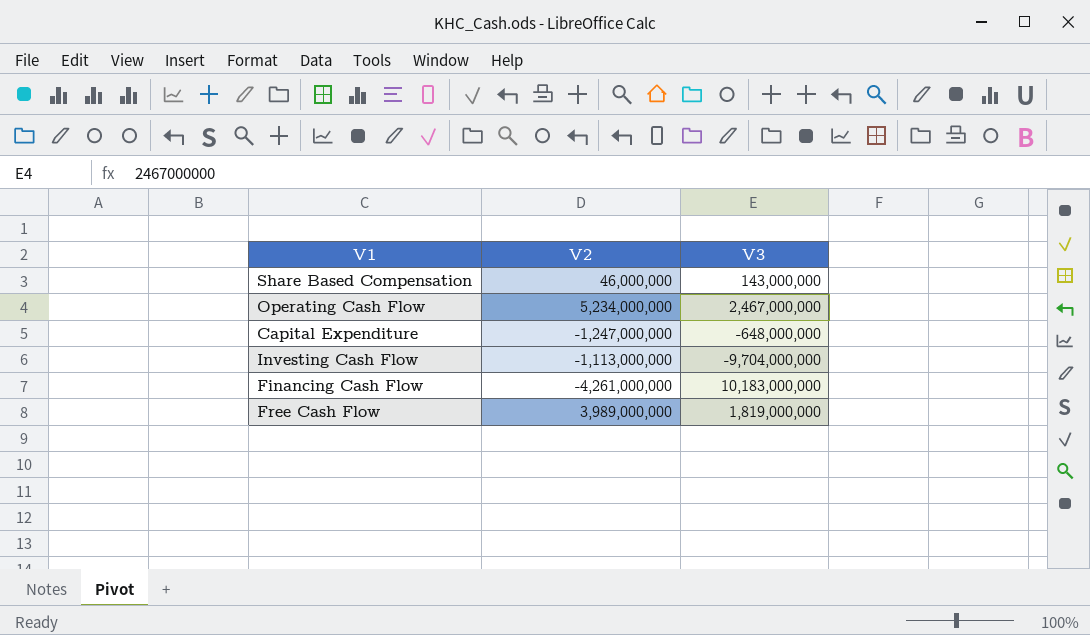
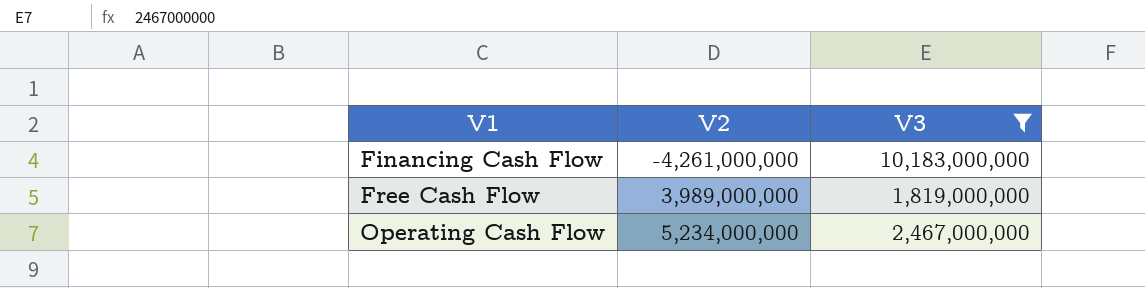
filter: none -> V3 >= 1,819,000,000
row order: none -> V1 ascending

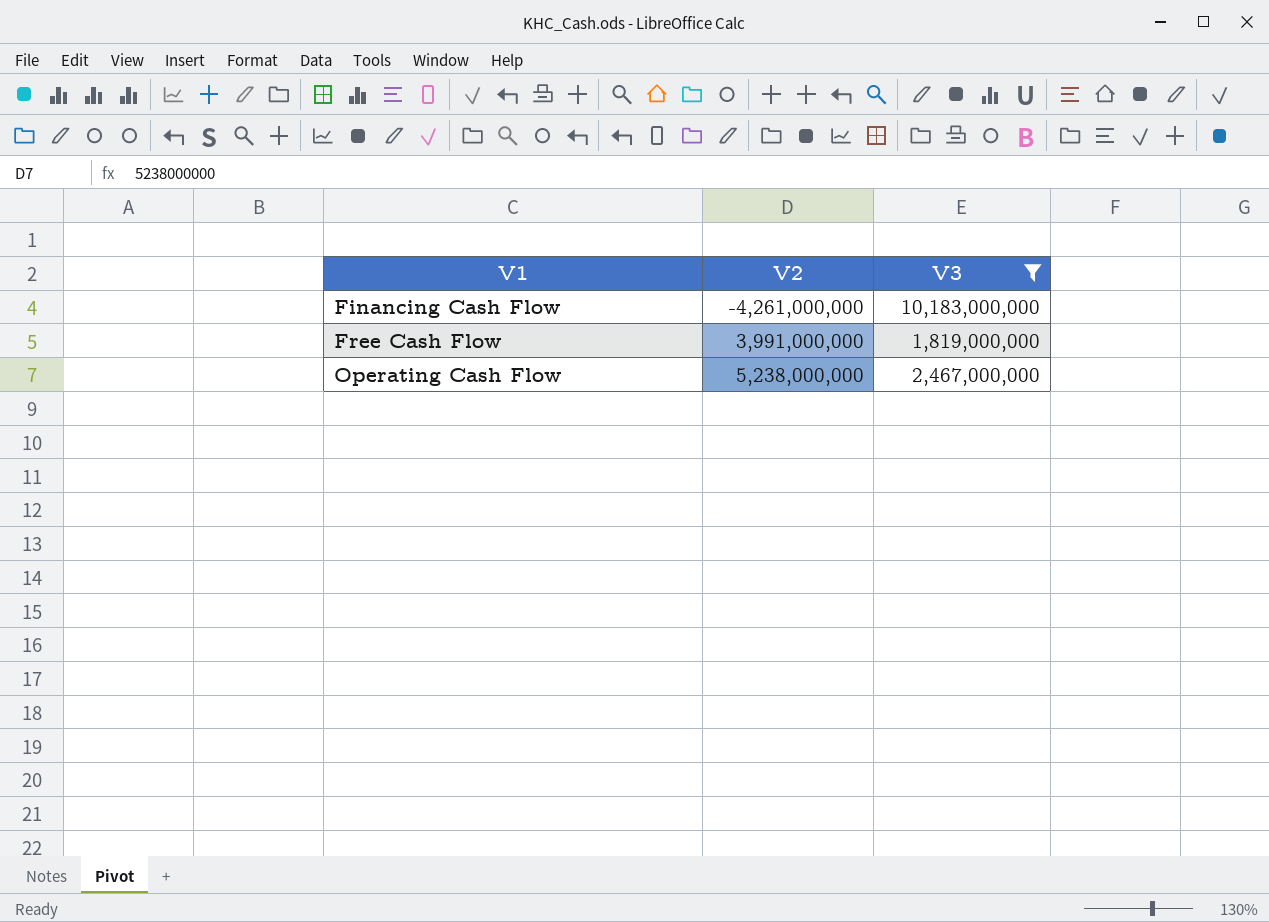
Free Cash Flow | V2: 3,989,000,000 -> 3,991,000,000
Operating Cash Flow | V2: 5,234,000,000 -> 5,238,000,000

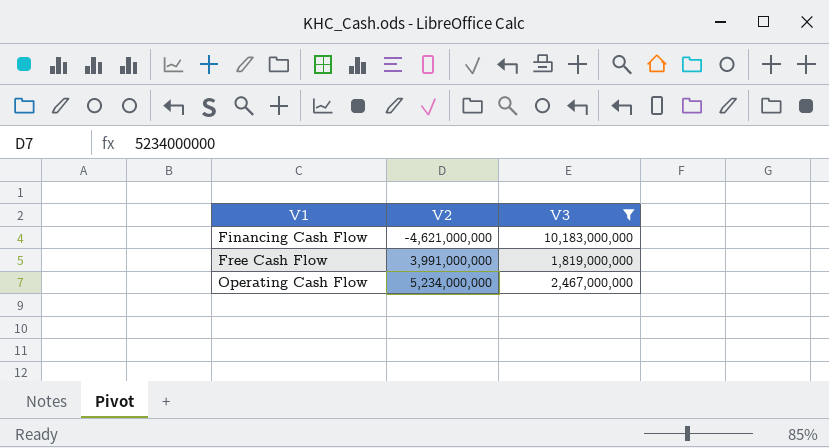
Financing Cash Flow | V2: -4,261,000,000 -> -4,621,000,000
Operating Cash Flow | V2: 5,238,000,000 -> 5,234,000,000

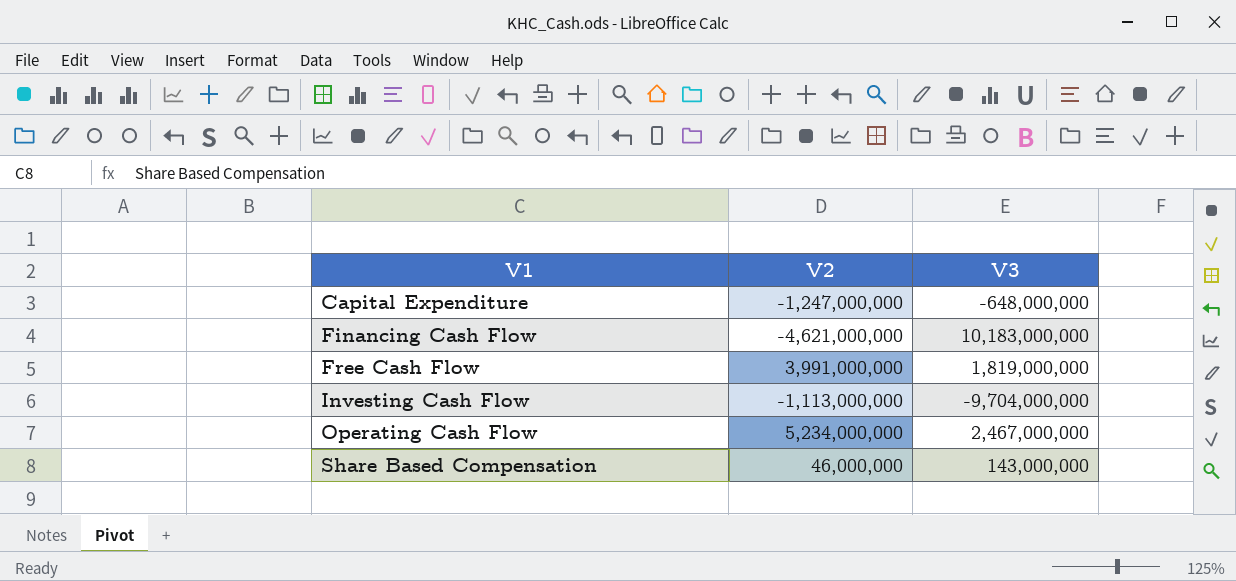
filter: V3 >= 1,819,000,000 -> none

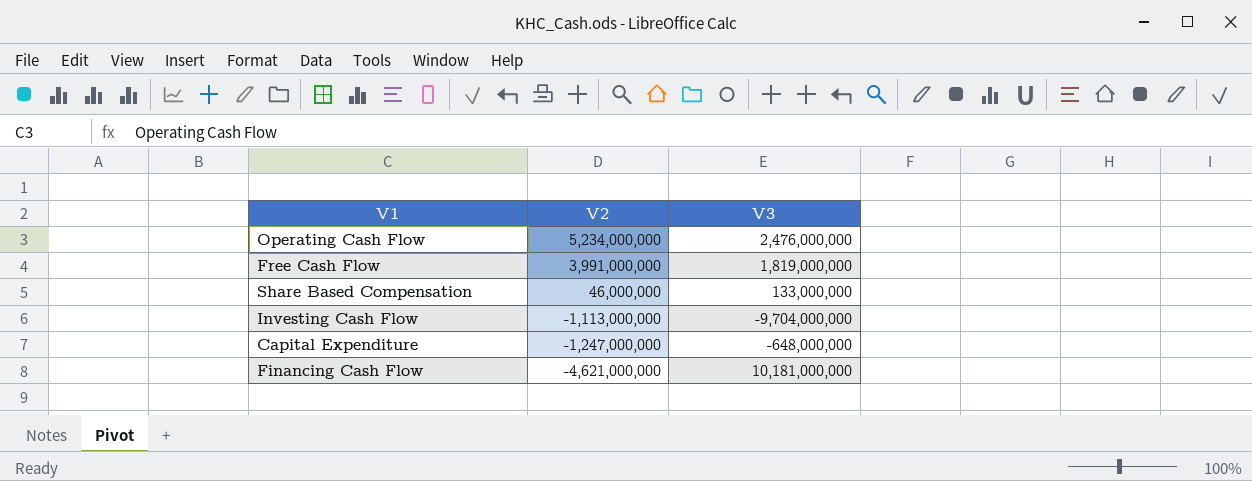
row order: V1 ascending -> V2 descending
Operating Cash Flow | V3: 2,467,000,000 -> 2,476,000,000
Share Based Compensation | V3: 143,000,000 -> 133,000,000
Financing Cash Flow | V3: 10,183,000,000 -> 10,181,000,000

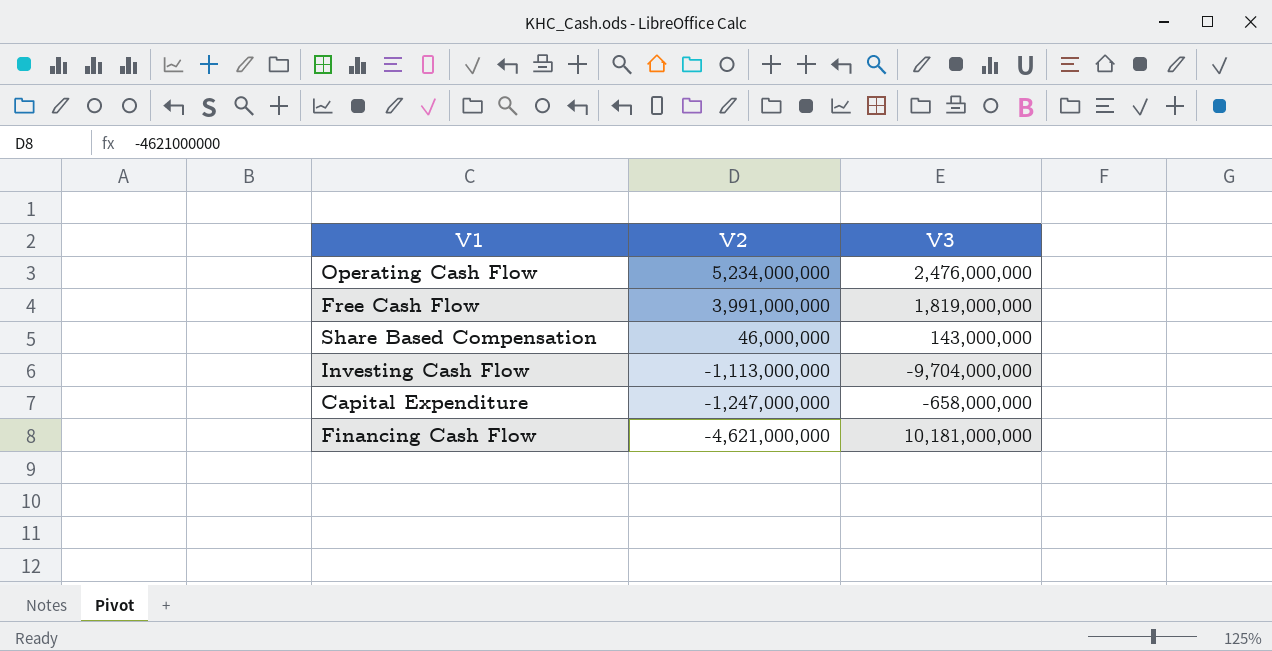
Share Based Compensation | V3: 133,000,000 -> 143,000,000
Capital Expenditure | V3: -648,000,000 -> -658,000,000

